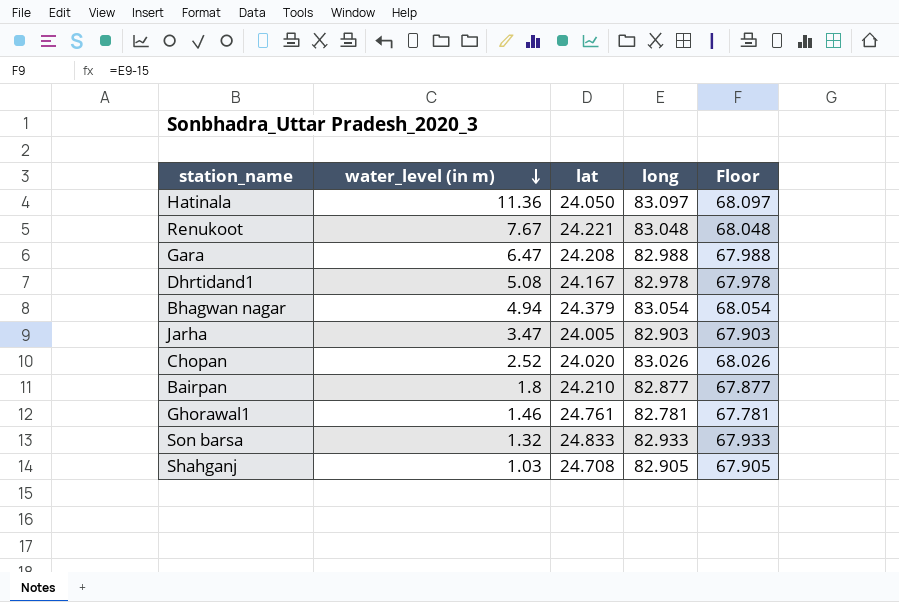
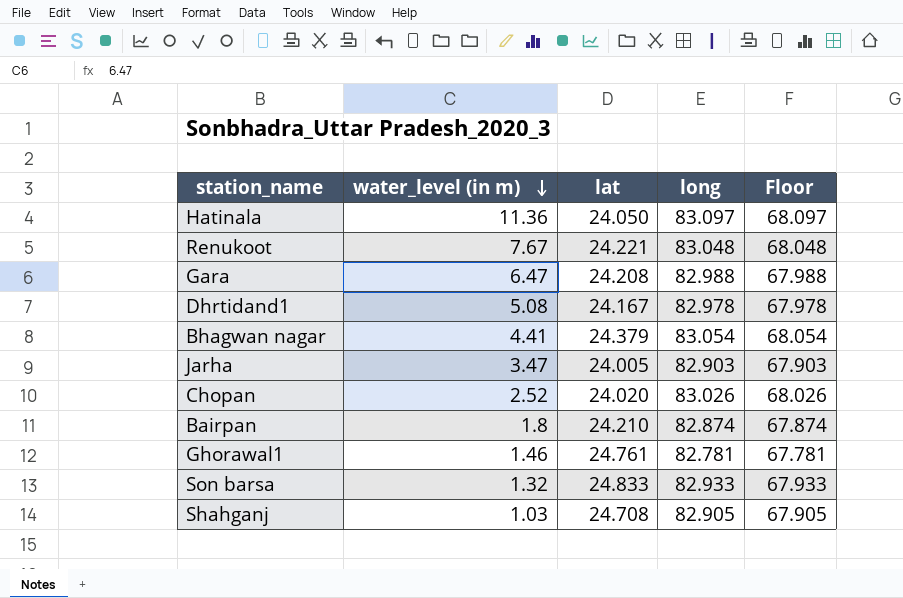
Bhagwan nagar | water_level (in m): 4.94 -> 4.41
Bairpan | long: 82.877 -> 82.874
Bairpan | Floor: 67.877 -> 67.874

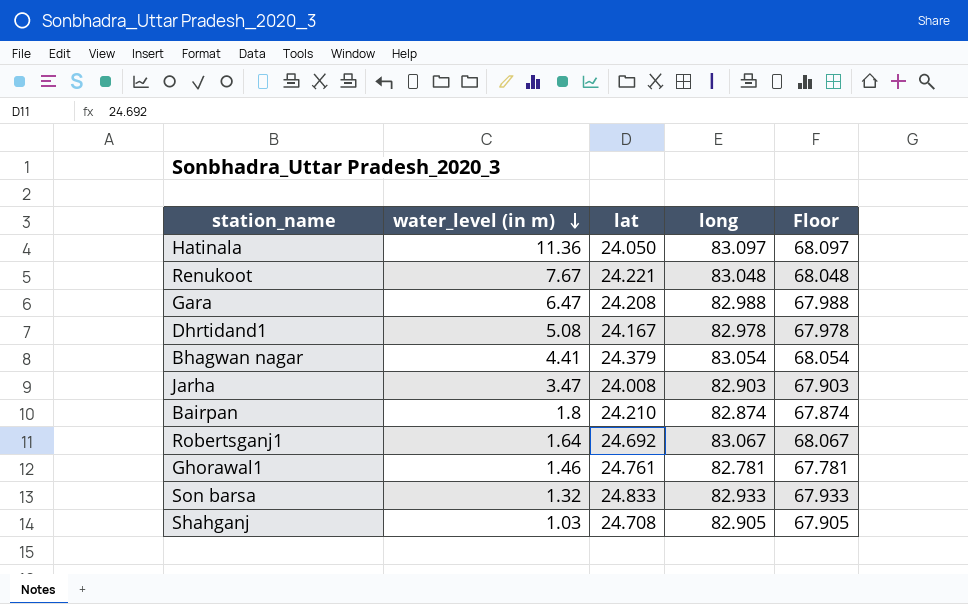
row Chopan: 2.52 | 24.020 | 83.026 | 68.026 -> none
Jarha | lat: 24.005 -> 24.008
row Robertsganj1: none -> 1.64 | 24.692 | 83.067 | 68.067

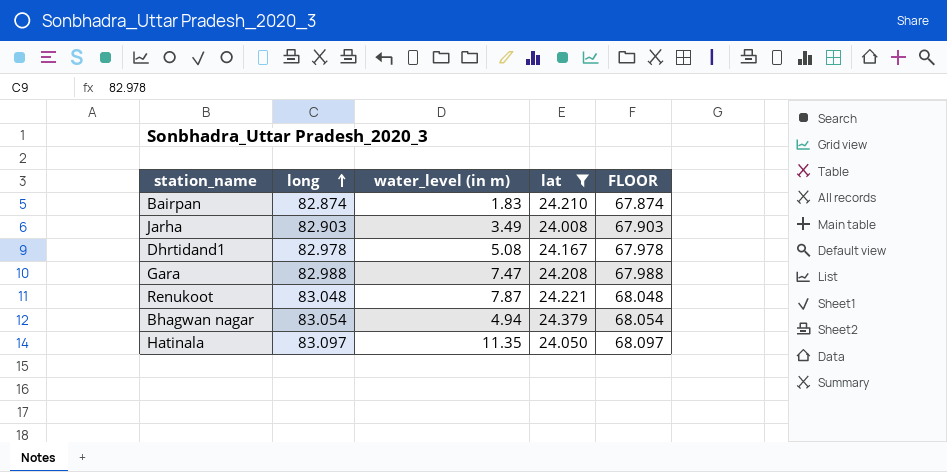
filter: none -> lat <= 24.379
row order: water_level (in m) descending -> long ascending
column long | position: 4 -> 2
column name: Floor -> FLOOR
Bairpan | water_level (in m): 1.8 -> 1.83
Jarha | water_level (in m): 3.47 -> 3.49
Gara | water_level (in m): 6.47 -> 7.47
Renukoot | water_level (in m): 7.67 -> 7.87
Bhagwan nagar | water_level (in m): 4.41 -> 4.94
Hatinala | water_level (in m): 11.36 -> 11.35

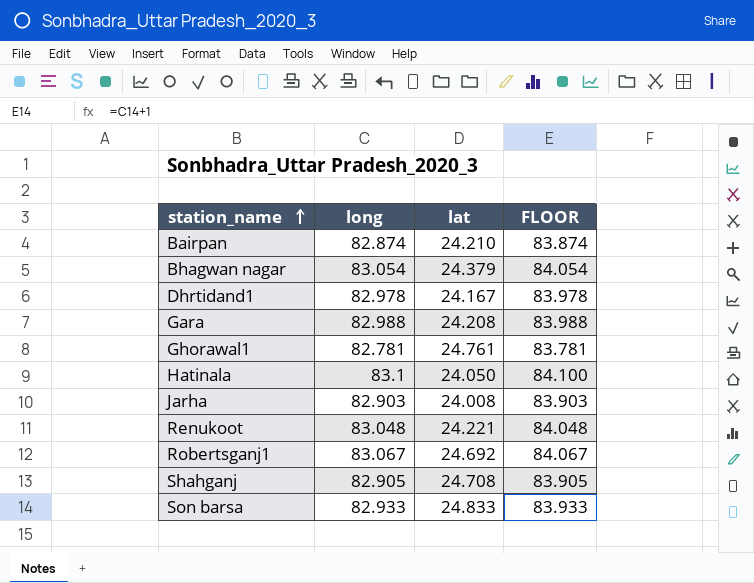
filter: lat <= 24.379 -> none
row order: long ascending -> station_name ascending
column water_level (in m) | position: 3 -> none
column FLOOR | formula: [long] - 15 -> [long] + 1
Hatinala | long: 83.097 -> 83.1

